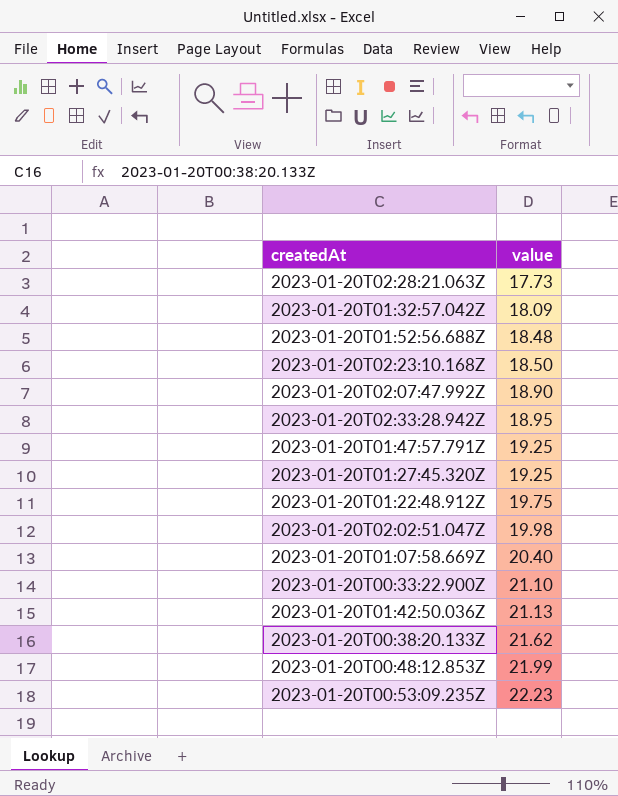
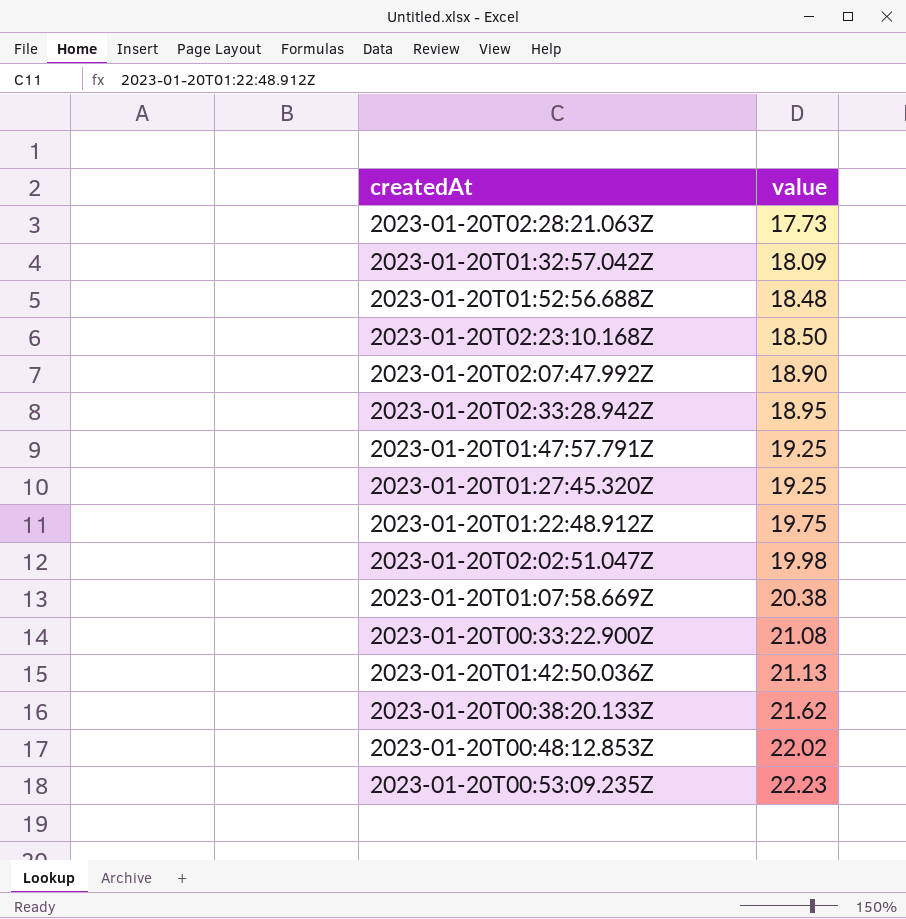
2023-01-20T01:07:58.669Z | value: 20.40 -> 20.38
2023-01-20T00:33:22.900Z | value: 21.10 -> 21.08
2023-01-20T00:48:12.853Z | value: 21.99 -> 22.02

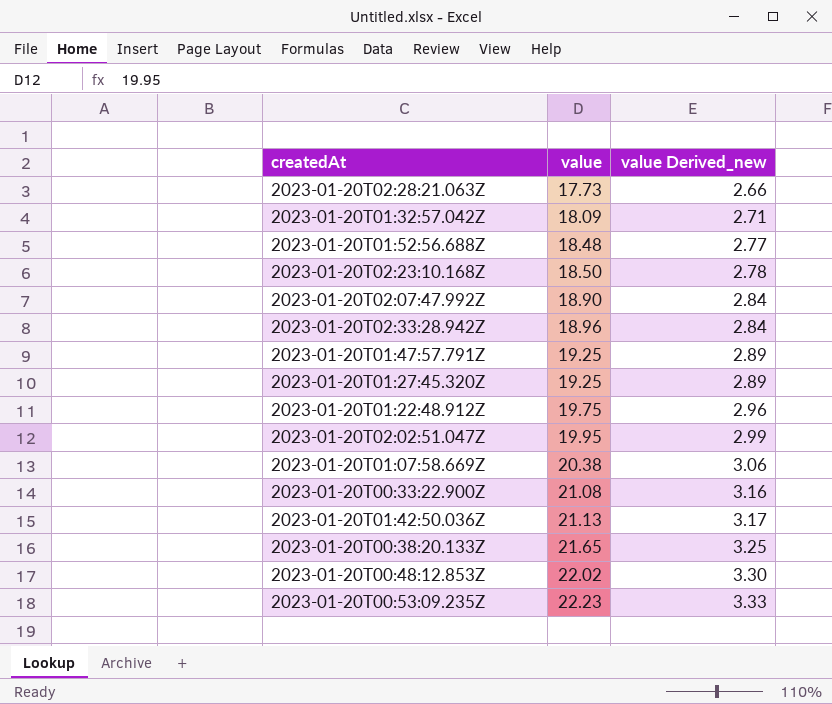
column value Derived_new | formula: none -> [value] * 0.15
2023-01-20T02:33:28.942Z | value: 18.95 -> 18.96
2023-01-20T02:02:51.047Z | value: 19.98 -> 19.95
2023-01-20T00:38:20.133Z | value: 21.62 -> 21.65

